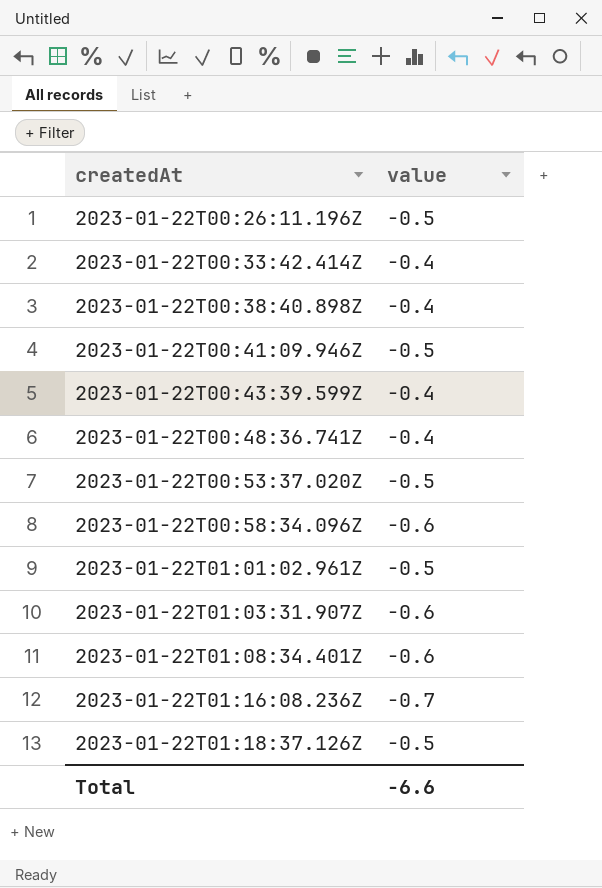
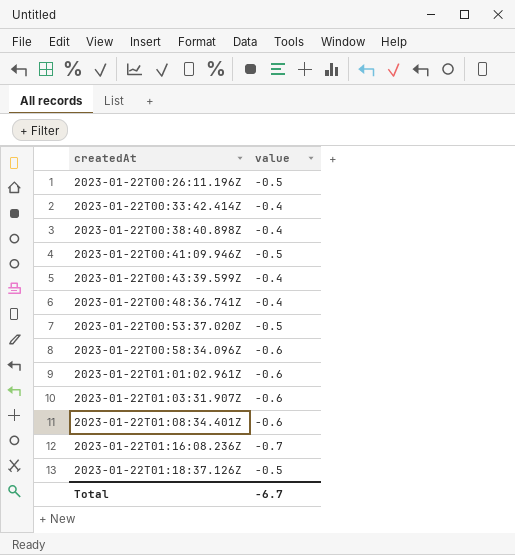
2023-01-22T01:01:02.961Z | value: -0.5 -> -0.6
Total | value: -6.6 -> -6.7

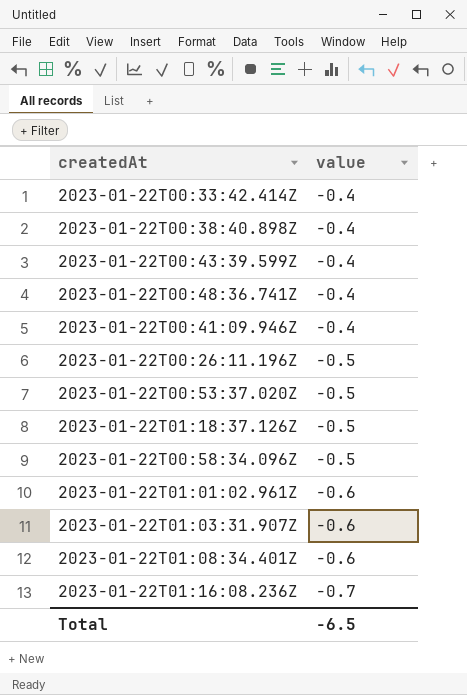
row order: createdAt ascending -> value descending
2023-01-22T00:41:09.946Z | value: -0.5 -> -0.4
2023-01-22T00:58:34.096Z | value: -0.6 -> -0.5
Total | value: -6.7 -> -6.5

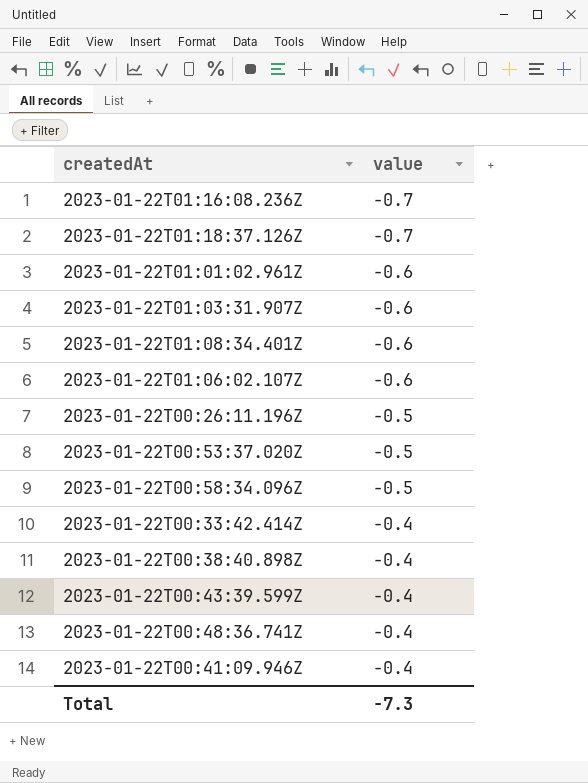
row order: value descending -> value ascending
2023-01-22T01:18:37.126Z | value: -0.5 -> -0.7
row 2023-01-22T01:06:02.107Z: none -> -0.6
Total | value: -6.5 -> -7.3

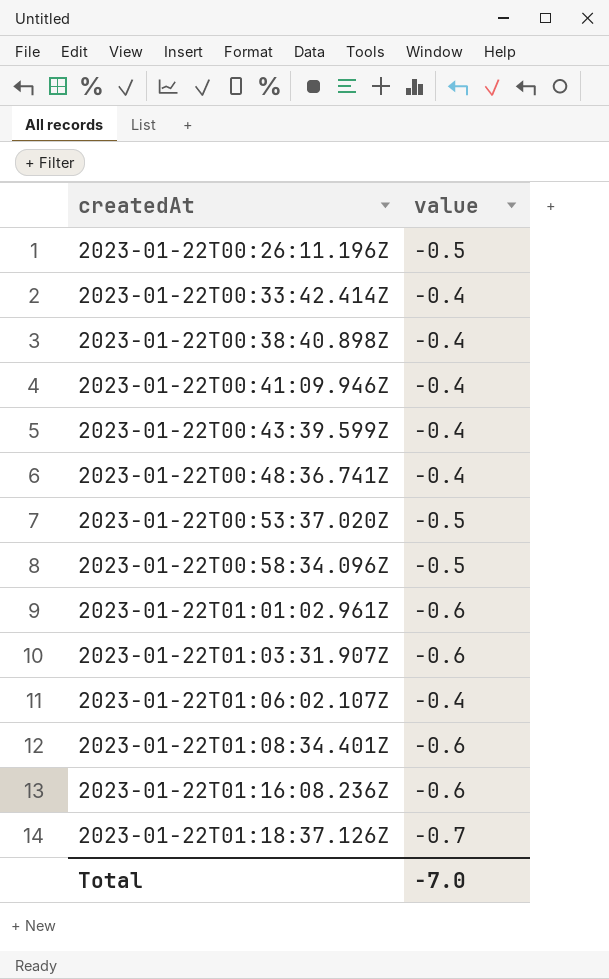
row order: value ascending -> createdAt ascending
2023-01-22T01:06:02.107Z | value: -0.6 -> -0.4
2023-01-22T01:16:08.236Z | value: -0.7 -> -0.6
Total | value: -7.3 -> -7.0

